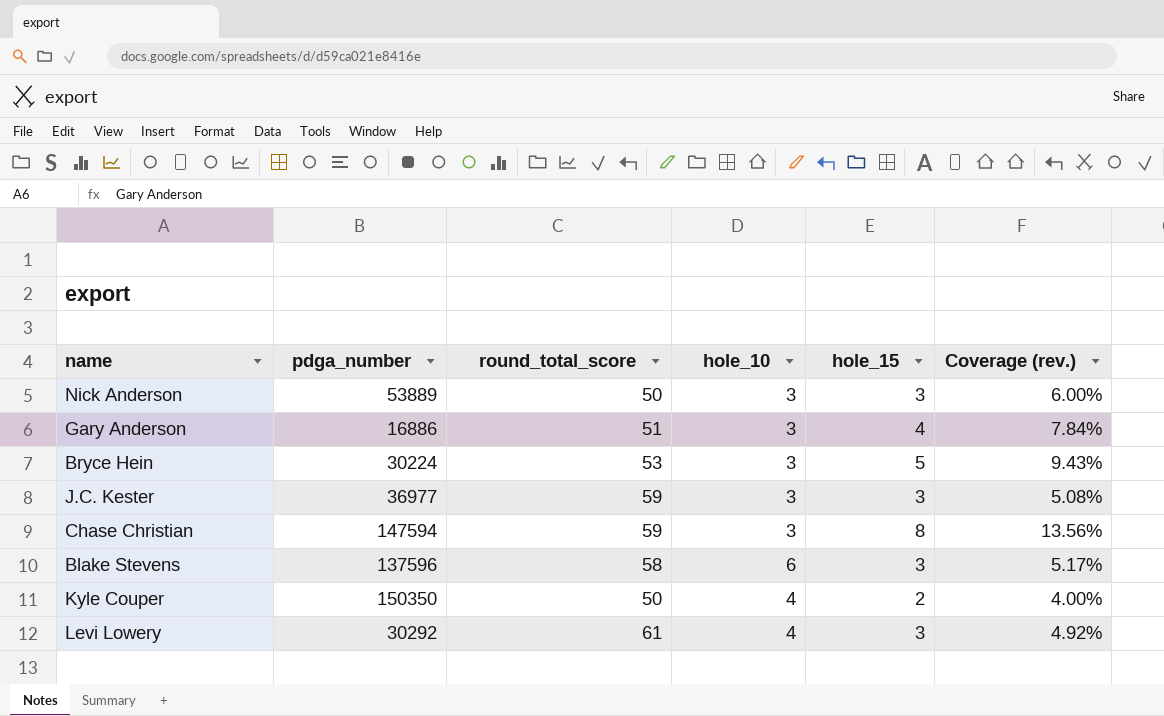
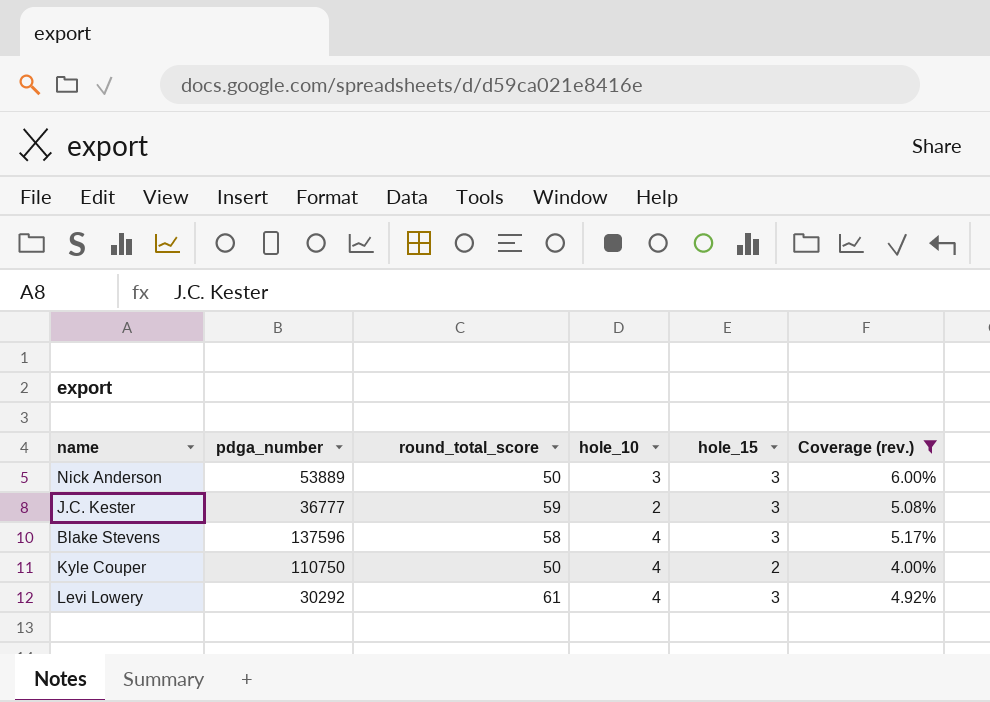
filter: none -> Coverage (rev.) <= 6.00%
J.C. Kester | pdga_number: 36977 -> 36777
J.C. Kester | hole_10: 3 -> 2
Blake Stevens | hole_10: 6 -> 4
Kyle Couper | pdga_number: 150350 -> 110750

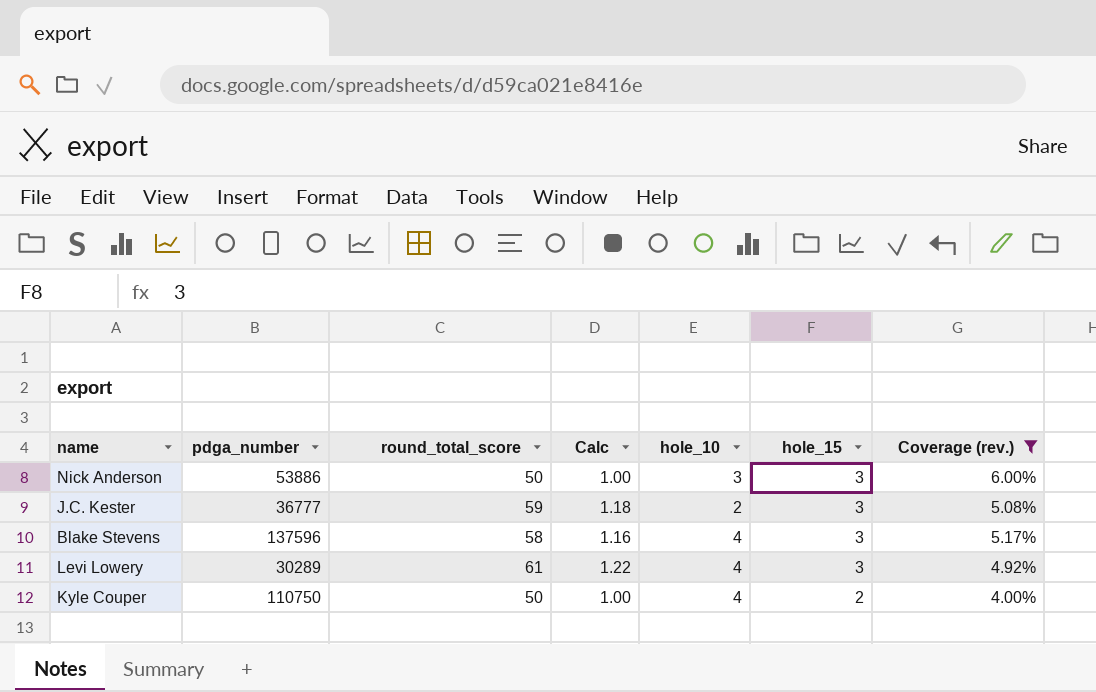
row order: none -> hole_15 descending
column Calc | formula: none -> [round_total_score] * 0.02
Nick Anderson | pdga_number: 53889 -> 53886
Levi Lowery | pdga_number: 30292 -> 30289

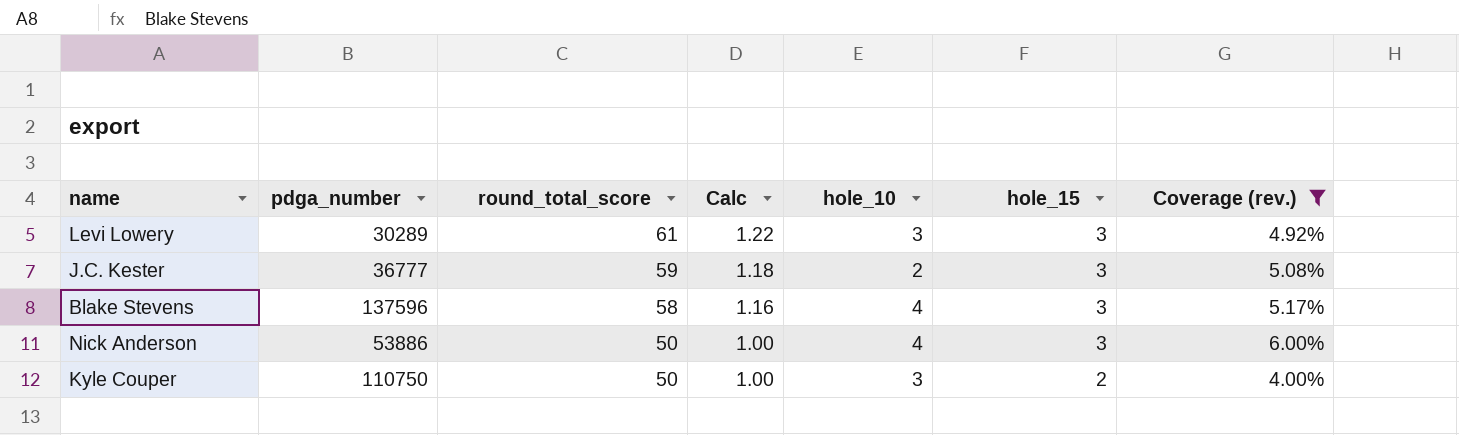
row order: hole_15 descending -> round_total_score descending
Levi Lowery | hole_10: 4 -> 3
Nick Anderson | hole_10: 3 -> 4
Kyle Couper | hole_10: 4 -> 3

